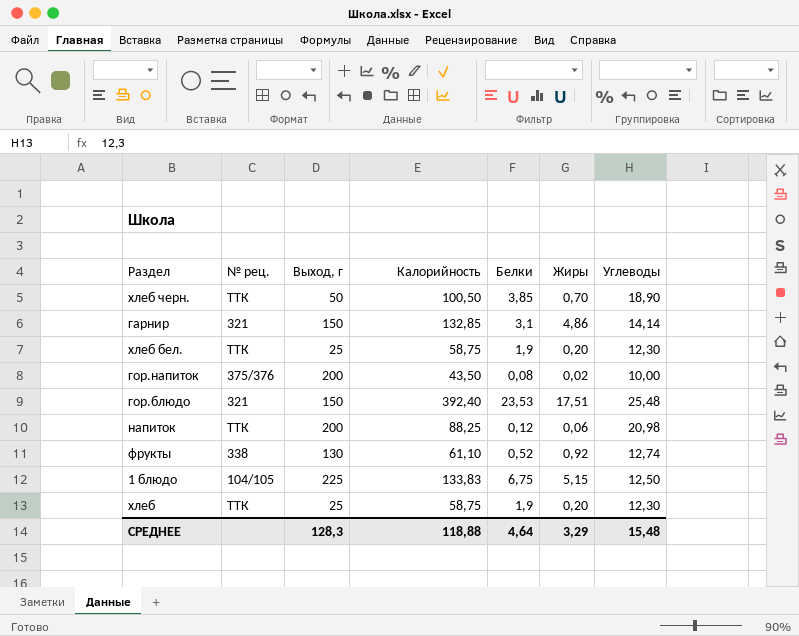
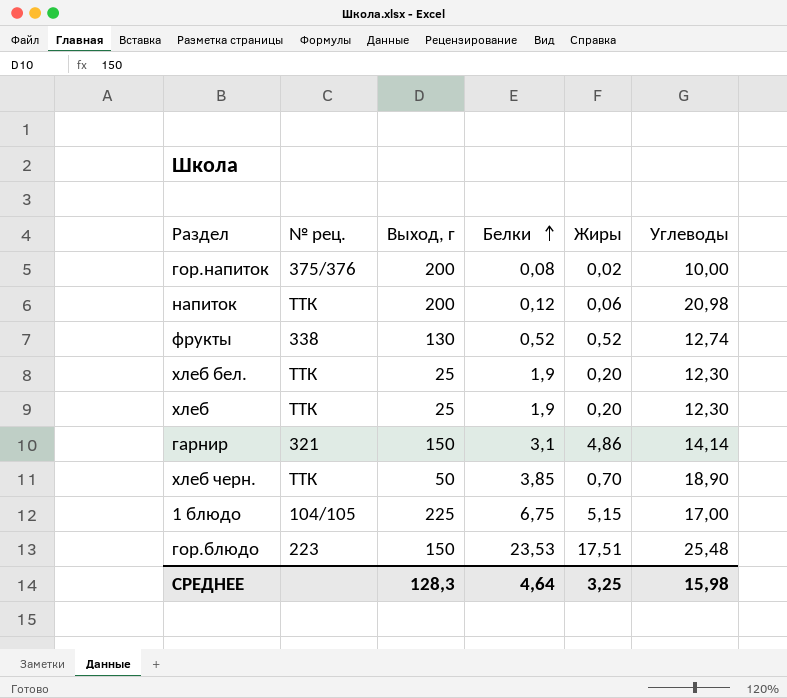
row order: none -> Белки ascending
column Калорийность | position: 4 -> none
фрукты | Жиры: 0,92 -> 0,52
1 блюдо | Углеводы: 12,50 -> 17,00
гор.блюдо | № рец.: 321 -> 223
СРЕДНЕЕ | Жиры: 3,29 -> 3,25
СРЕДНЕЕ | Углеводы: 15,48 -> 15,98

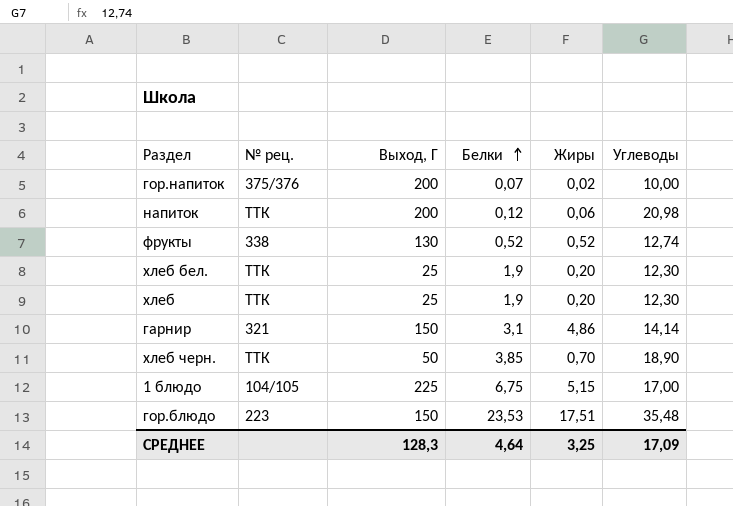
column name: Выход, г -> Выход, Г
гор.напиток | Белки: 0,08 -> 0,07
гор.блюдо | Углеводы: 25,48 -> 35,48
СРЕДНЕЕ | Углеводы: 15,98 -> 17,09

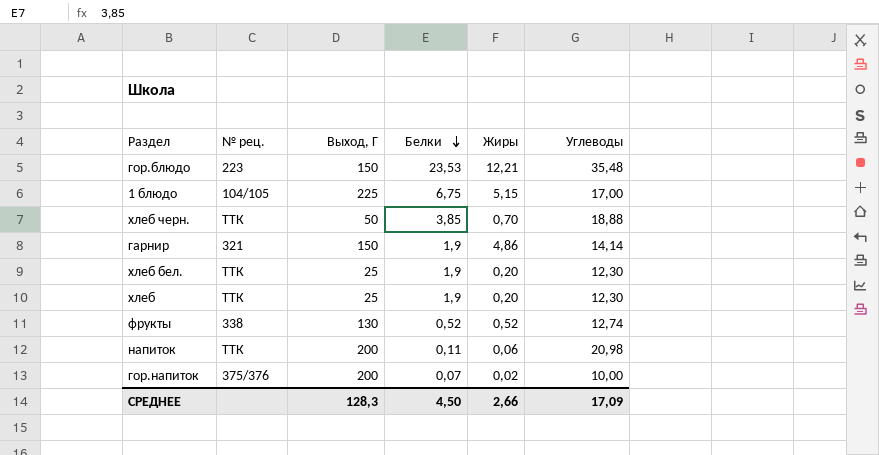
row order: Белки ascending -> Белки descending
гор.блюдо | Жиры: 17,51 -> 12,21
хлеб черн. | Углеводы: 18,90 -> 18,88
гарнир | Белки: 3,1 -> 1,9
напиток | Белки: 0,12 -> 0,11
СРЕДНЕЕ | Белки: 4,64 -> 4,50
СРЕДНЕЕ | Жиры: 3,25 -> 2,66

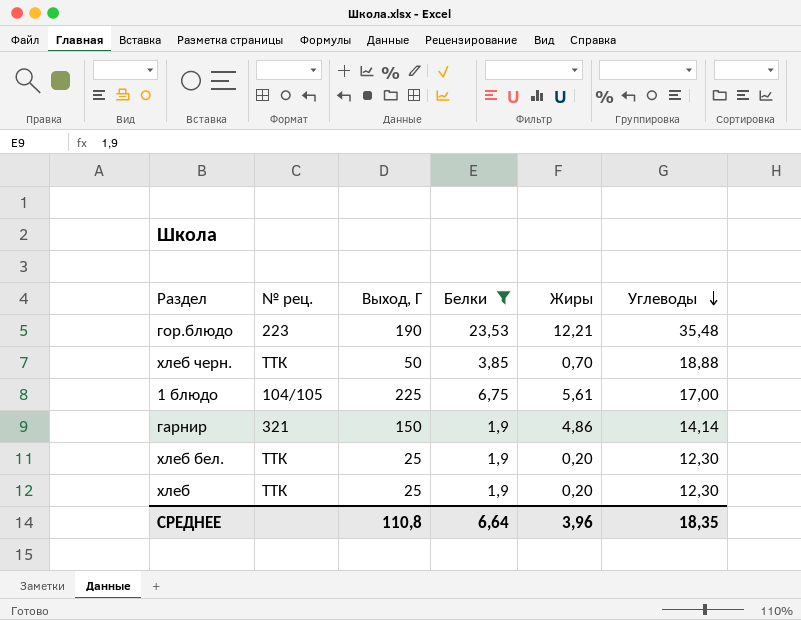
filter: none -> Белки >= 1,9
row order: Белки descending -> Углеводы descending
гор.блюдо | Выход, Г: 150 -> 190
1 блюдо | Жиры: 5,15 -> 5,61
СРЕДНЕЕ | Выход, Г: 128,3 -> 110,8
СРЕДНЕЕ | Белки: 4,50 -> 6,64
СРЕДНЕЕ | Жиры: 2,66 -> 3,96
СРЕДНЕЕ | Углеводы: 17,09 -> 18,35

